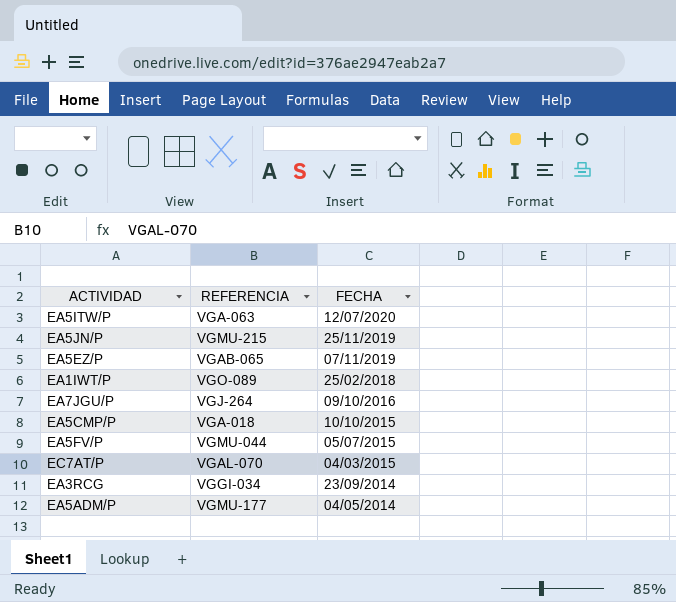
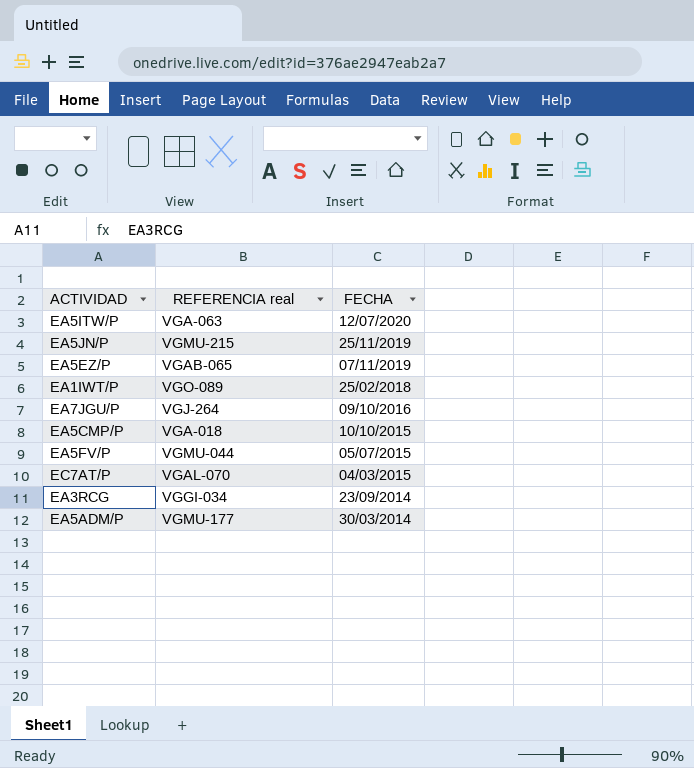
column name: REFERENCIA -> REFERENCIA real
EA5ADM/P | FECHA: 04/05/2014 -> 30/03/2014

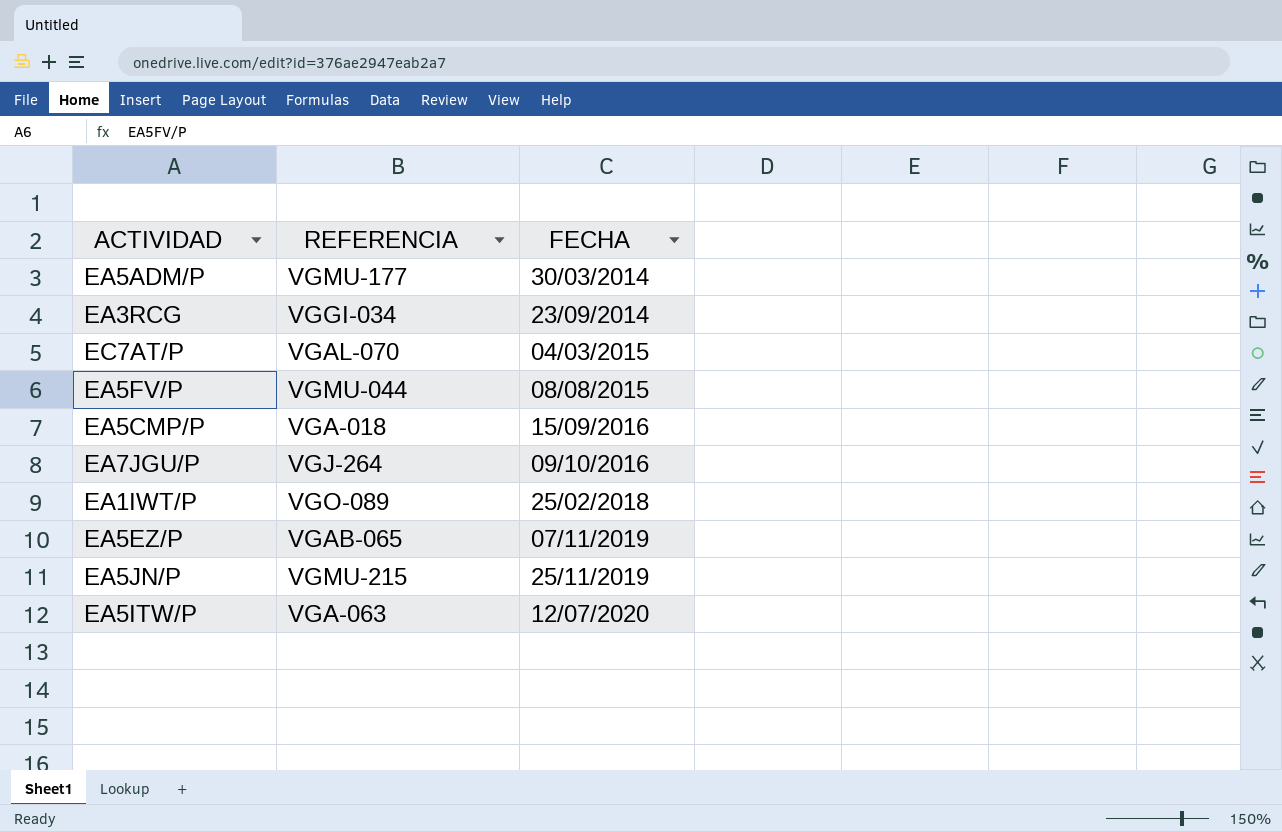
row order: FECHA descending -> FECHA ascending
column name: REFERENCIA real -> REFERENCIA
EA5FV/P | FECHA: 05/07/2015 -> 08/08/2015
EA5CMP/P | FECHA: 10/10/2015 -> 15/09/2016

